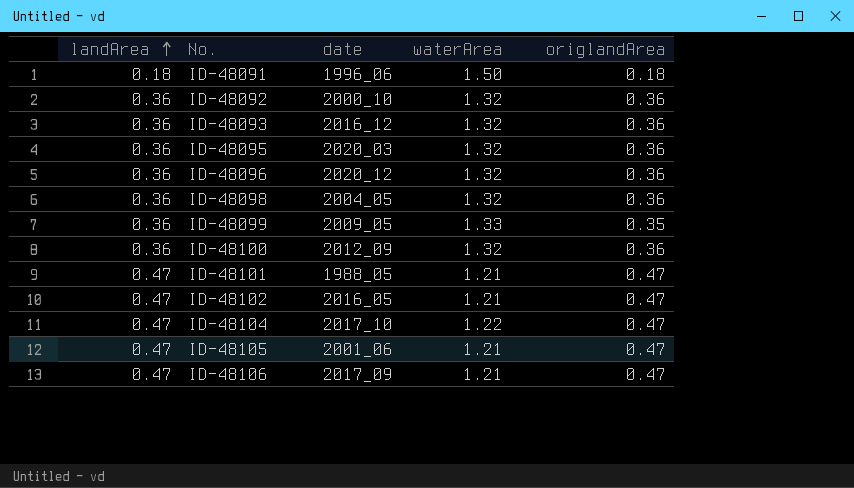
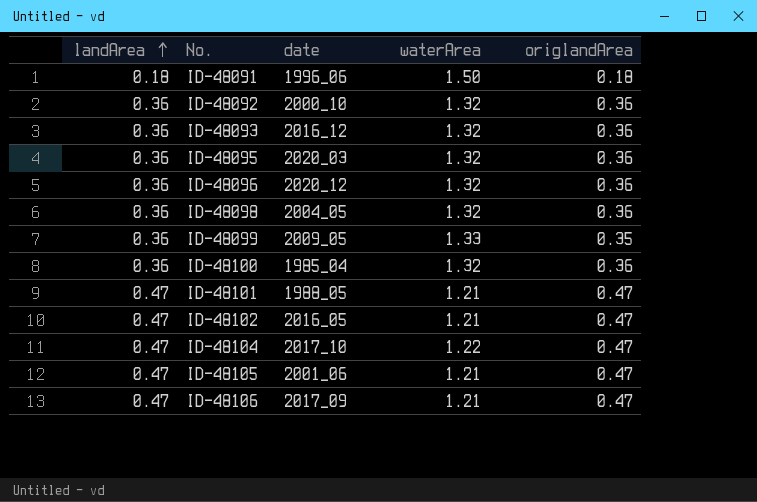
ID-48100 | date: 2012_09 -> 1985_04

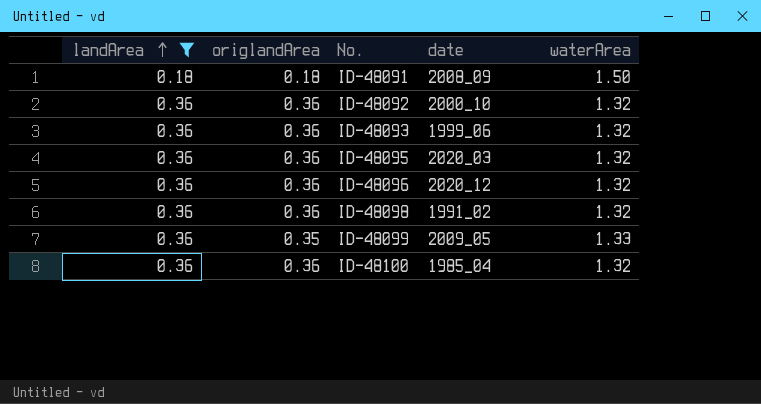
filter: none -> landArea != 0.47
column origlandArea | position: 5 -> 2
ID-48091 | date: 1996_06 -> 2008_09
ID-48093 | date: 2016_12 -> 1999_06
ID-48098 | date: 2004_05 -> 1991_02

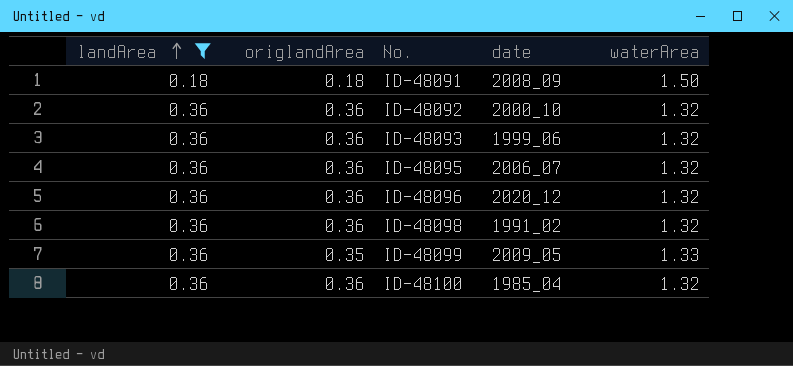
ID-48095 | date: 2020_03 -> 2006_07

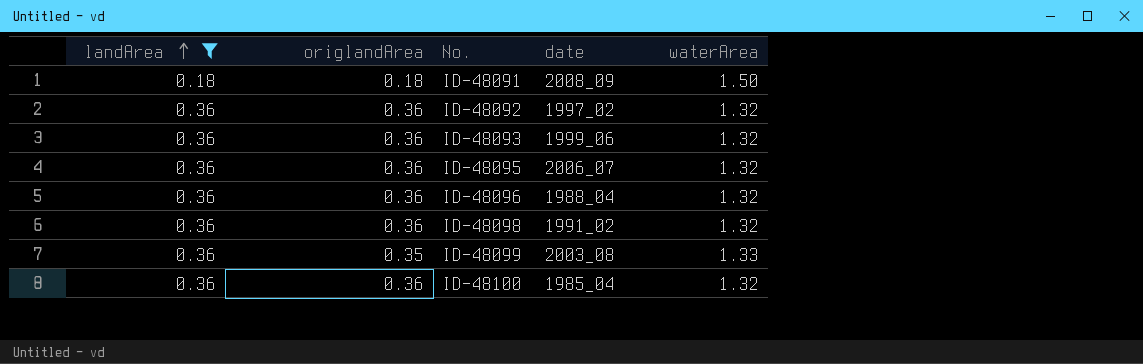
ID-48092 | date: 2000_10 -> 1997_02
ID-48096 | date: 2020_12 -> 1988_04
ID-48099 | date: 2009_05 -> 2003_08

